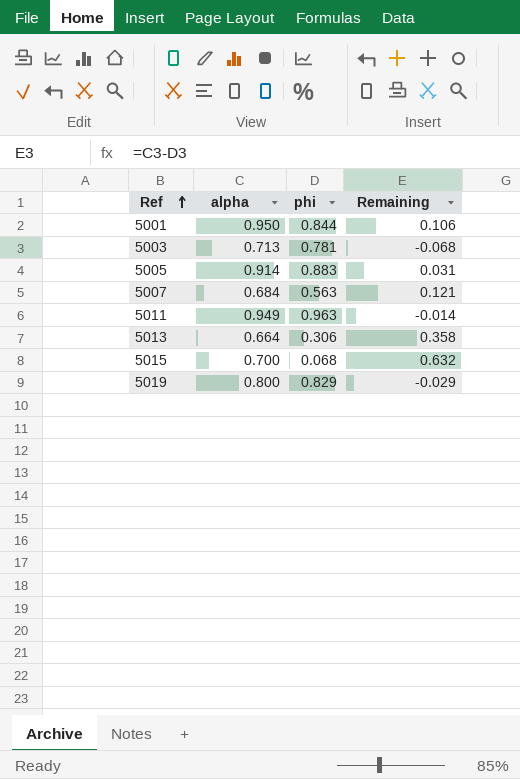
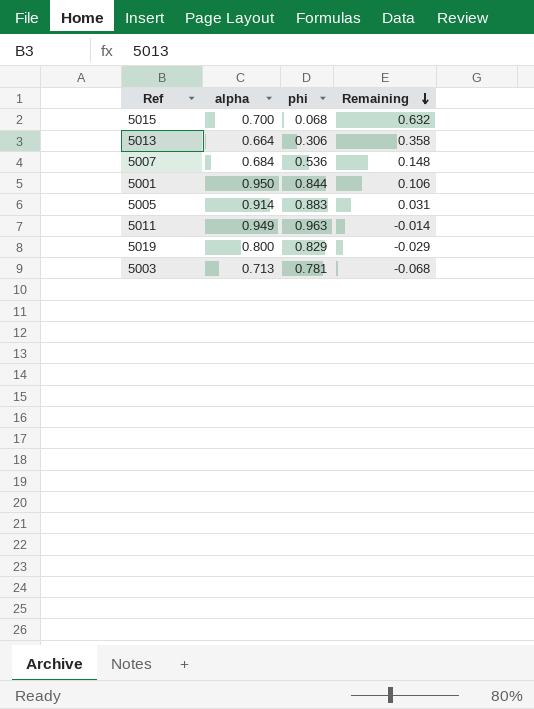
row order: Ref ascending -> Remaining descending
5007 | phi: 0.563 -> 0.536
5007 | Remaining: 0.121 -> 0.148

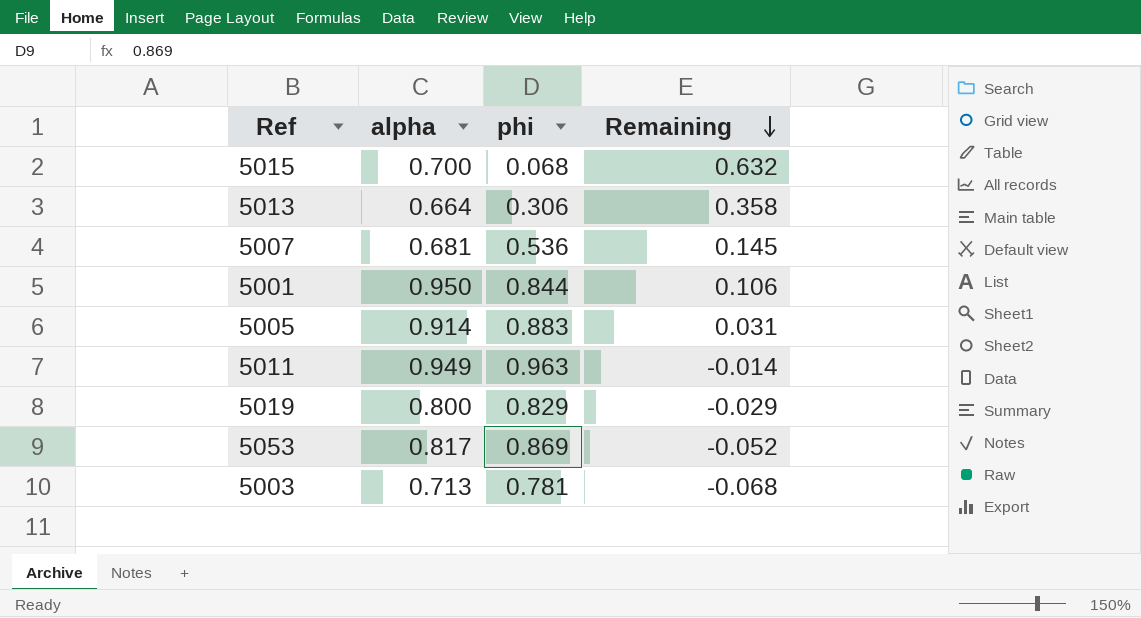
5007 | alpha: 0.684 -> 0.681
5007 | Remaining: 0.148 -> 0.145
row 5053: none -> 0.817 | 0.869 | -0.052

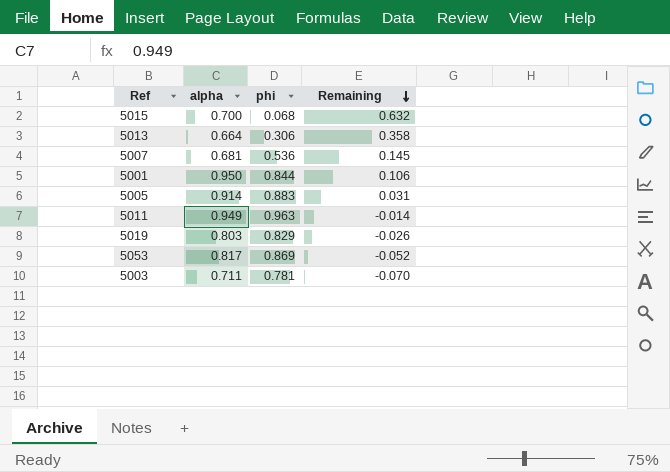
5019 | alpha: 0.800 -> 0.803
5019 | Remaining: -0.029 -> -0.026
5003 | alpha: 0.713 -> 0.711
5003 | Remaining: -0.068 -> -0.070

